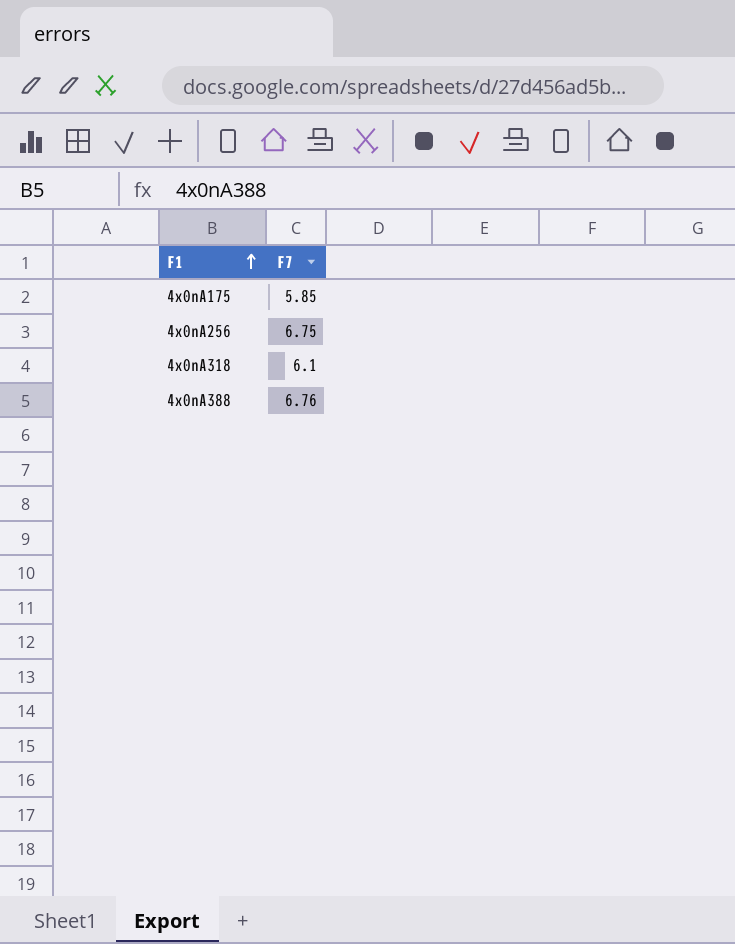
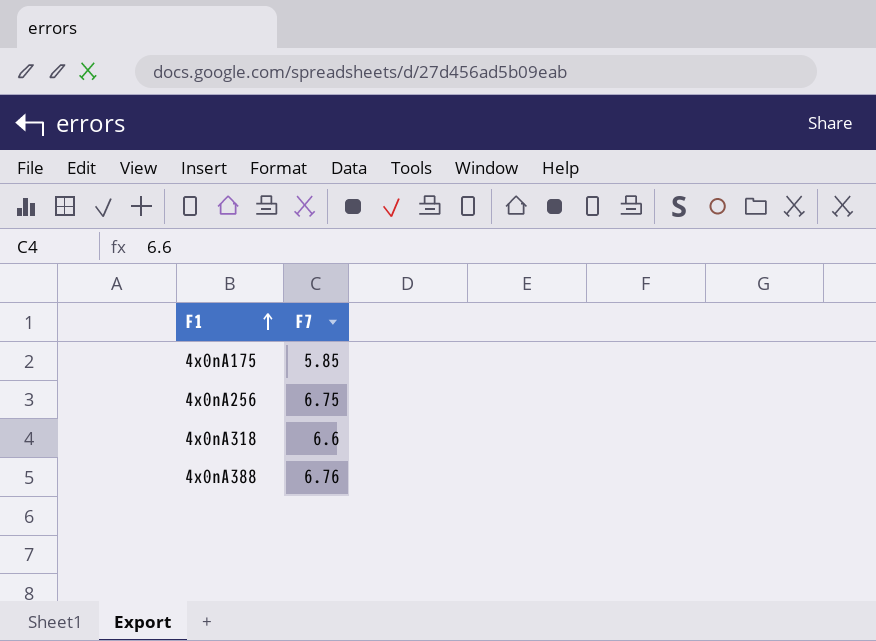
4x0nA318 | F7: 6.1 -> 6.6

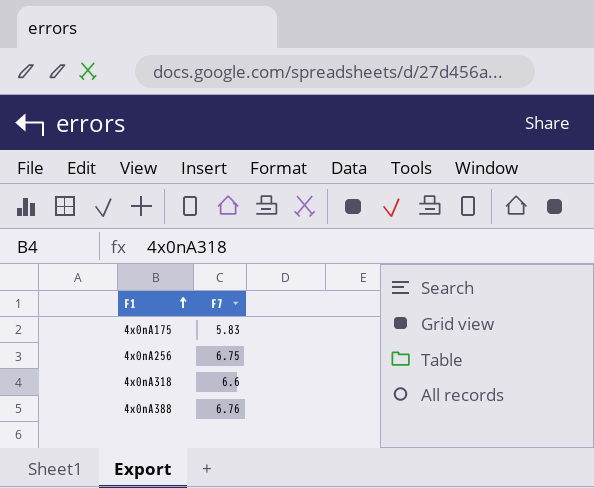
4x0nA175 | F7: 5.85 -> 5.83

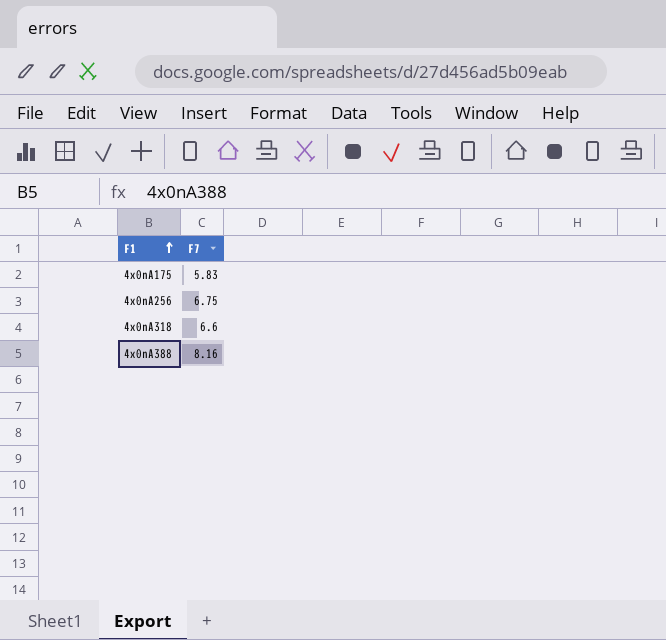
4x0nA388 | F7: 6.76 -> 8.16

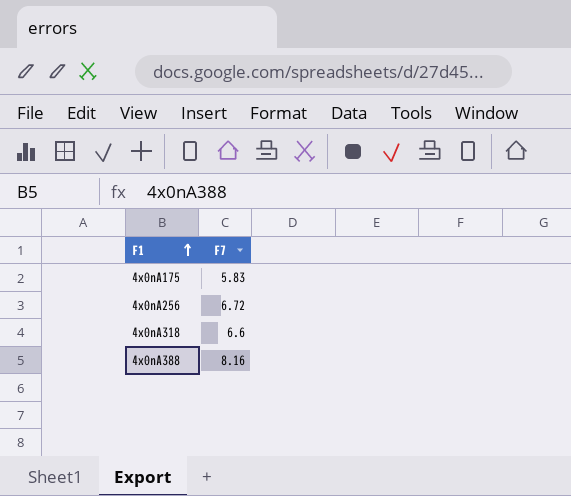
4x0nA256 | F7: 6.75 -> 6.72

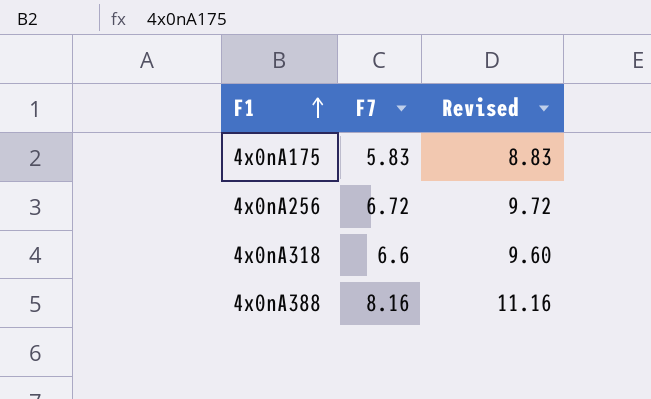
column Revised | formula: none -> [F7] + 3

